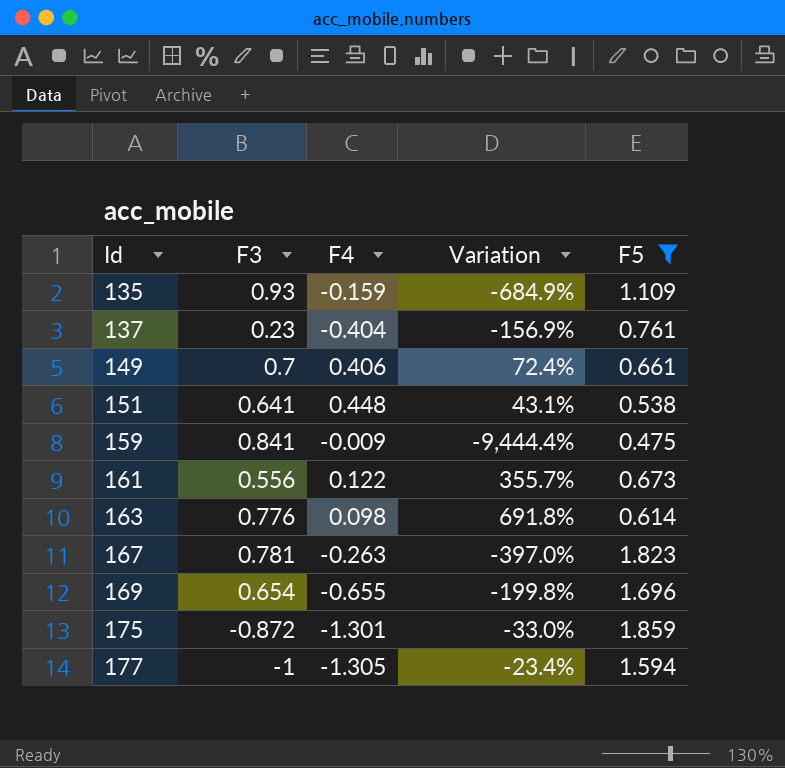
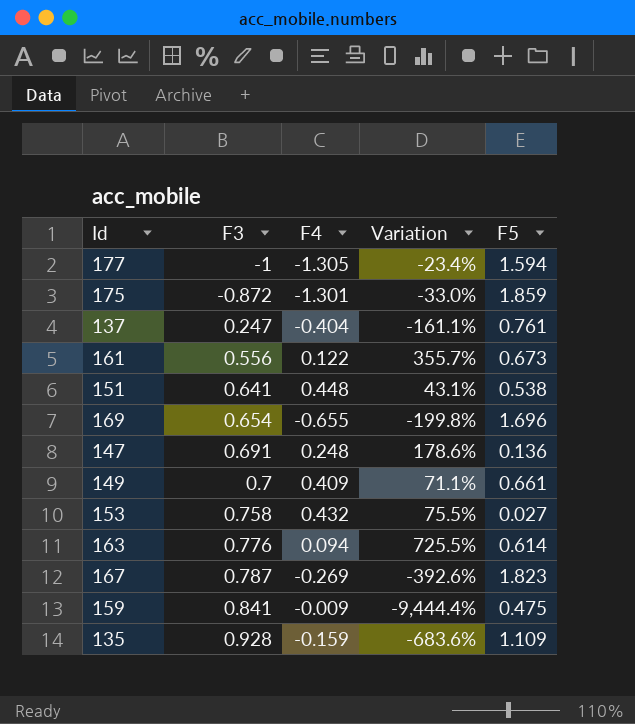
filter: F5 >= 0.475 -> none
row order: Id ascending -> F3 ascending
137 | F3: 0.23 -> 0.247
137 | Variation: -156.9% -> -161.1%
149 | F4: 0.406 -> 0.409
149 | Variation: 72.4% -> 71.1%
163 | F4: 0.098 -> 0.094
163 | Variation: 691.8% -> 725.5%
167 | F3: 0.781 -> 0.787
167 | F4: -0.263 -> -0.269
167 | Variation: -397.0% -> -392.6%
135 | F3: 0.93 -> 0.928
135 | Variation: -684.9% -> -683.6%

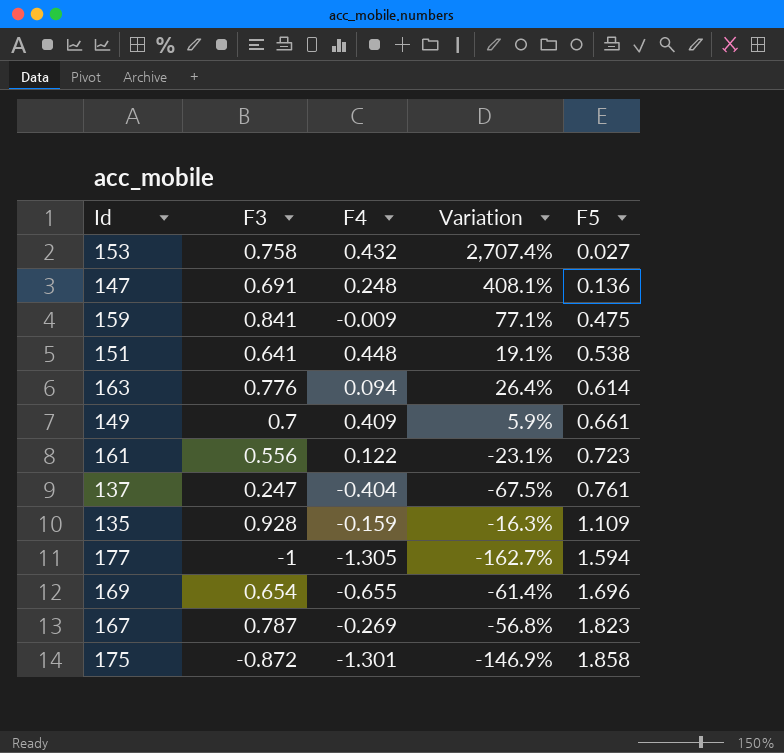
row order: F3 ascending -> F5 ascending
column Variation | formula: ([F3] - [F4]) / [F4] -> ([F3] - [F5]) / [F5]
161 | F5: 0.673 -> 0.723
175 | F5: 1.859 -> 1.858

